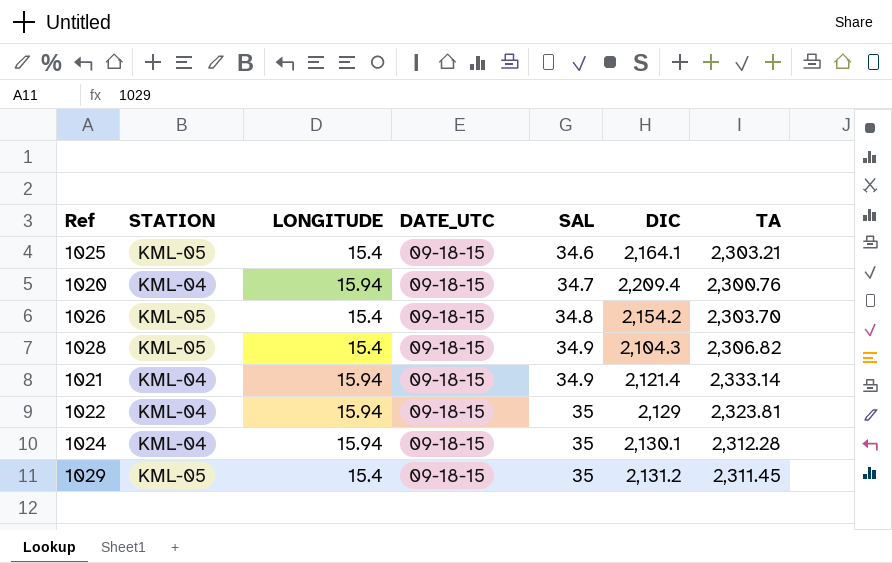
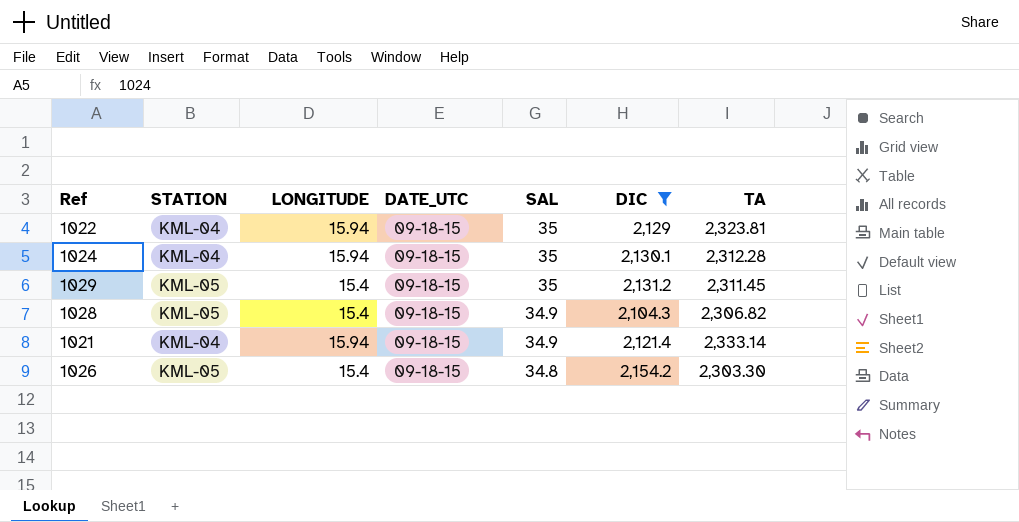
filter: none -> DIC <= 2,154.2
row order: SAL ascending -> SAL descending
1026 | TA: 2,303.70 -> 2,303.30

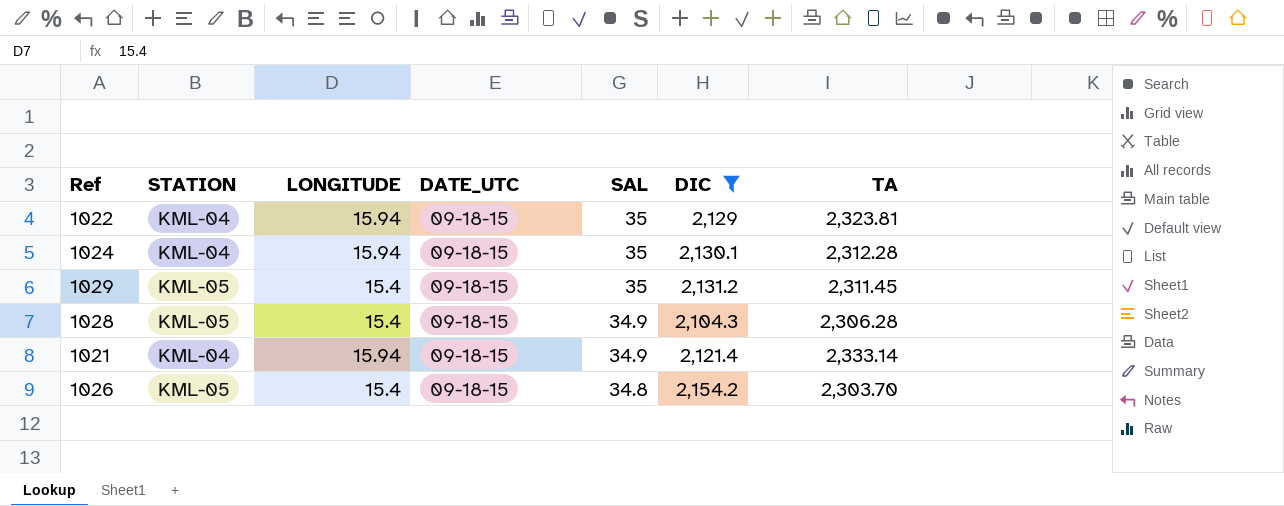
1028 | TA: 2,306.82 -> 2,306.28
1026 | TA: 2,303.30 -> 2,303.70

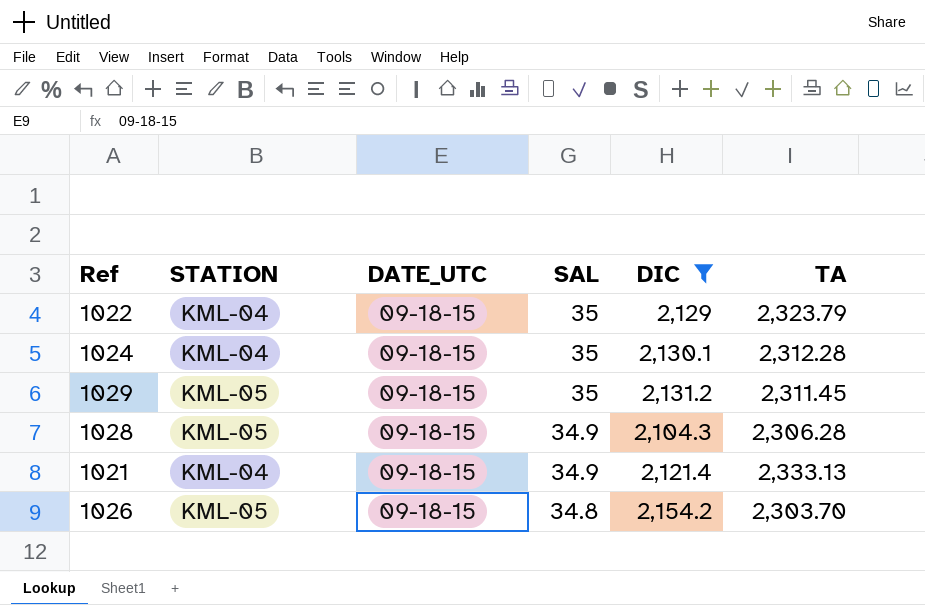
column LONGITUDE | position: 3 -> none
1022 | TA: 2,323.81 -> 2,323.79
1021 | TA: 2,333.14 -> 2,333.13

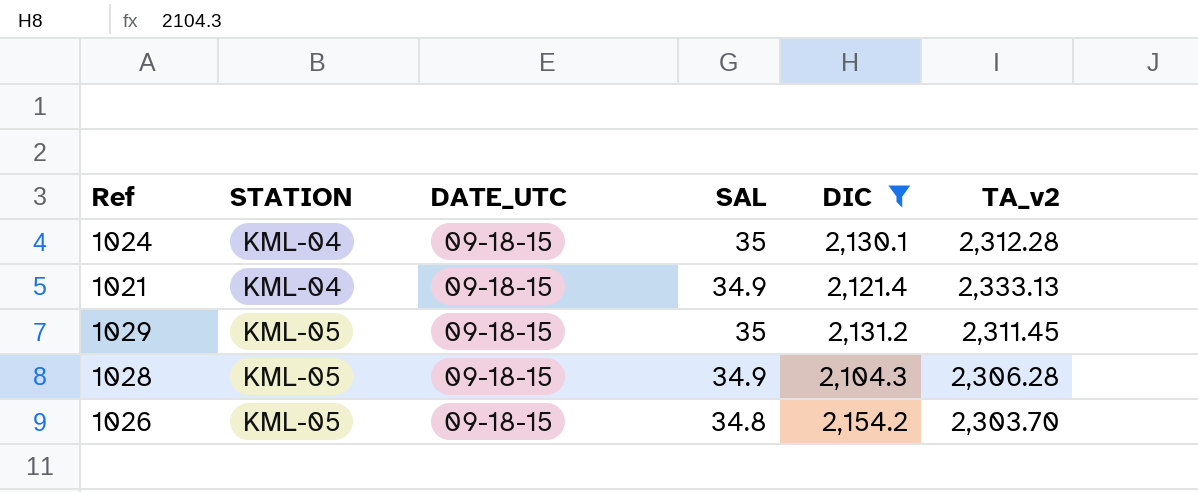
row order: SAL descending -> STATION ascending
column name: TA -> TA_v2
row 1022: KML-04 | 09-18-15 | 35 | 2,129 | 2,323.79 -> none

